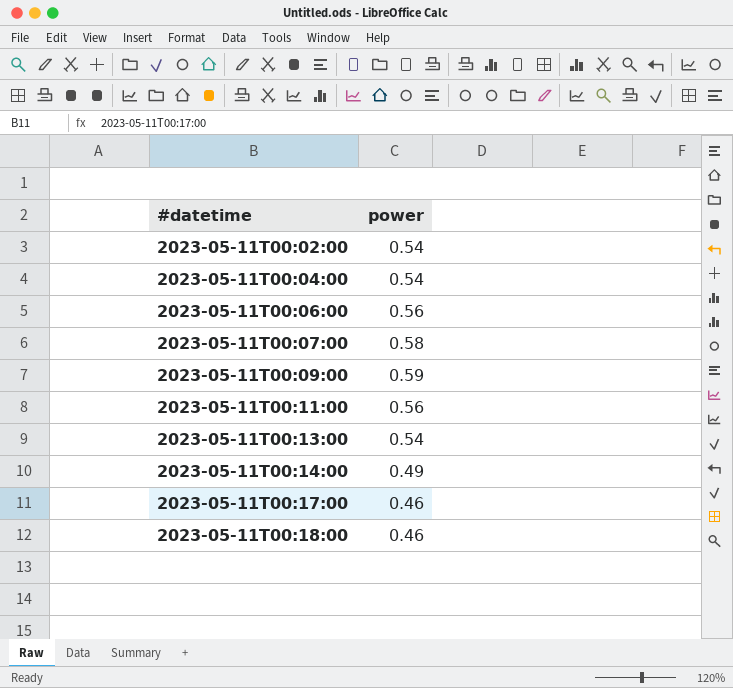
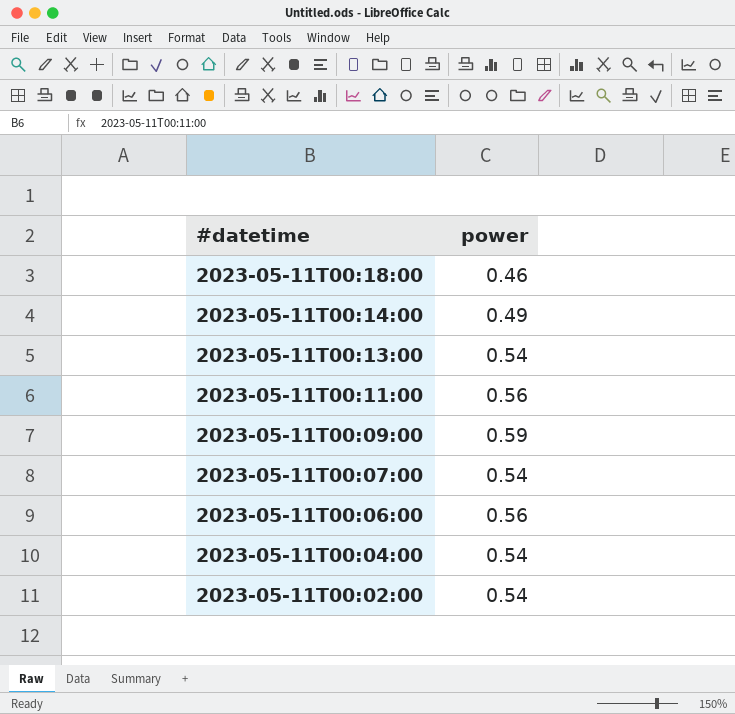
row order: #datetime ascending -> #datetime descending
row 2023-05-11T00:17:00: 0.46 -> none
2023-05-11T00:07:00 | power: 0.58 -> 0.54

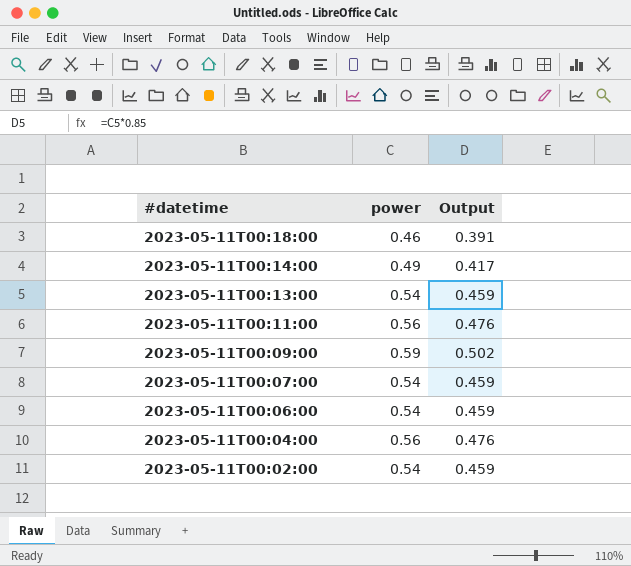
column Output | formula: none -> [power] * 0.85
2023-05-11T00:06:00 | power: 0.56 -> 0.54
2023-05-11T00:04:00 | power: 0.54 -> 0.56

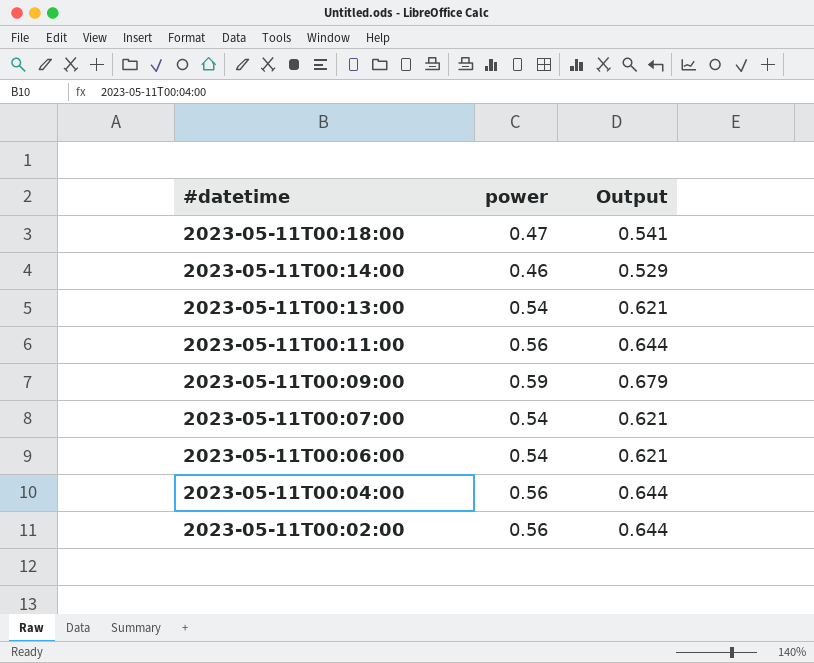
column Output | formula: [power] * 0.85 -> [power] * 1.15
2023-05-11T00:18:00 | power: 0.46 -> 0.47
2023-05-11T00:14:00 | power: 0.49 -> 0.46
2023-05-11T00:02:00 | power: 0.54 -> 0.56

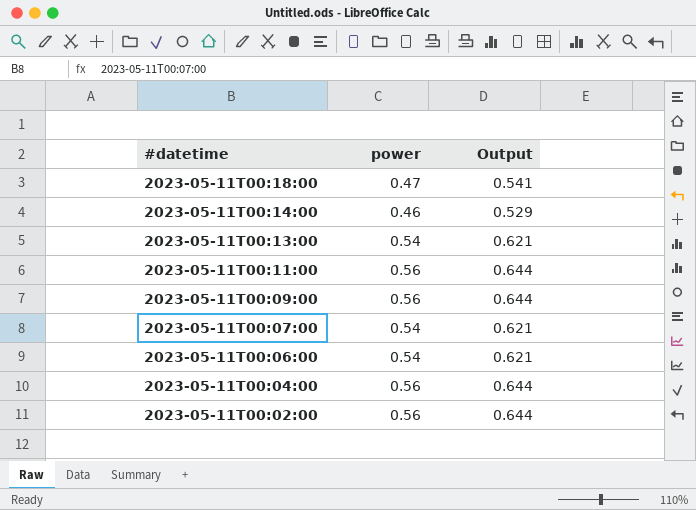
2023-05-11T00:09:00 | power: 0.59 -> 0.56
2023-05-11T00:09:00 | Output: 0.679 -> 0.644

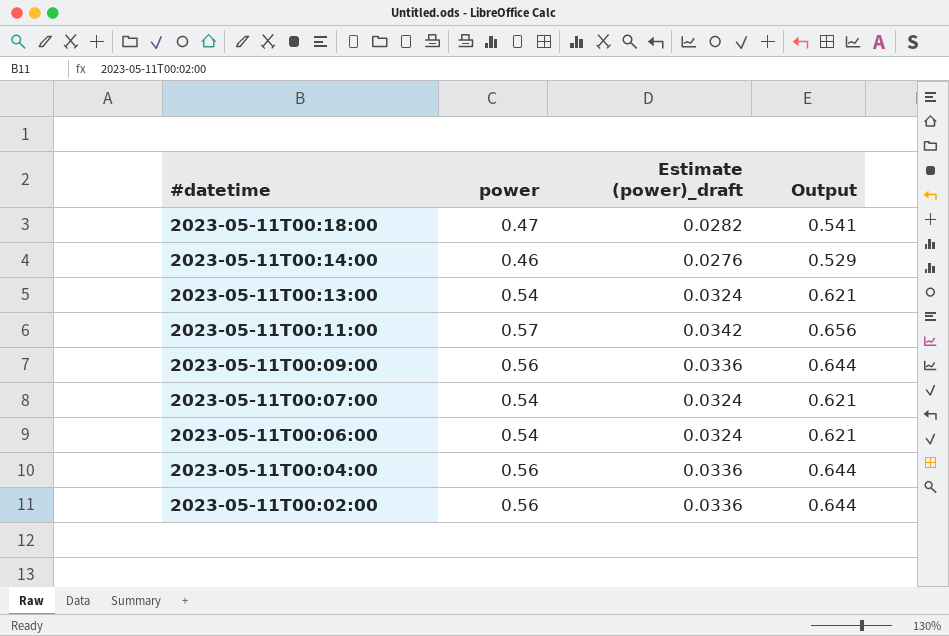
column Estimate (power)_draft | formula: none -> [power] * 0.06
2023-05-11T00:11:00 | power: 0.56 -> 0.57
2023-05-11T00:11:00 | Output: 0.644 -> 0.656

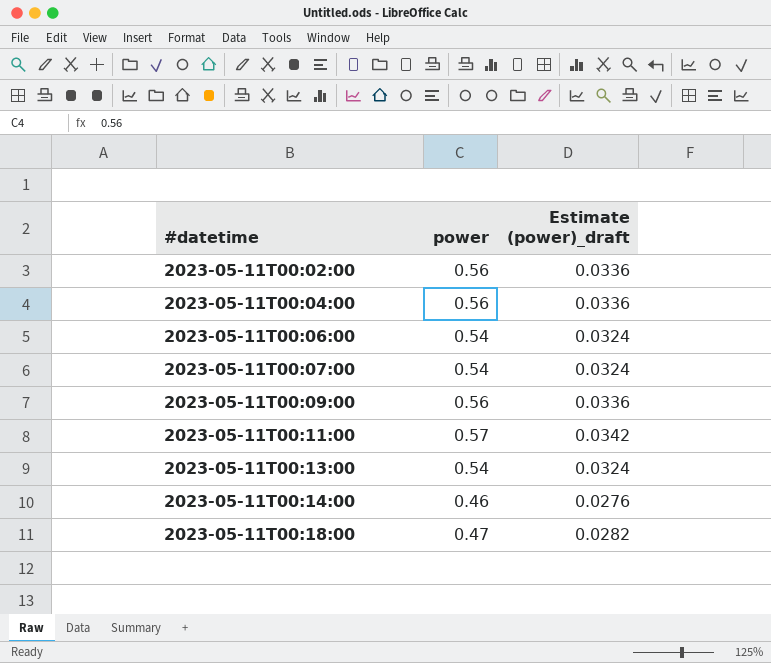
row order: #datetime descending -> #datetime ascending
column Output | formula: [power] * 1.15 -> none

